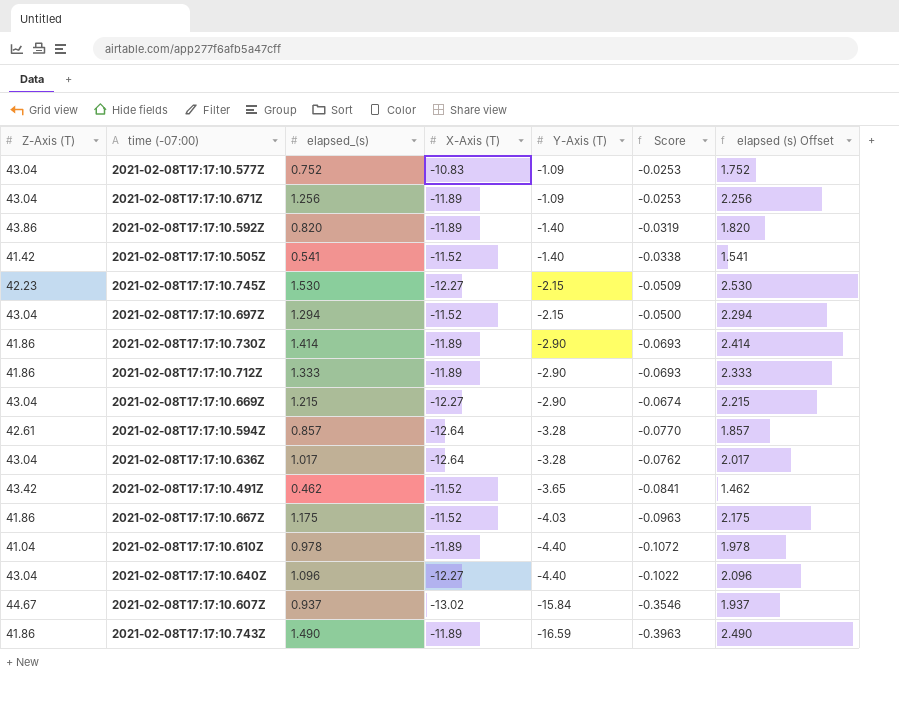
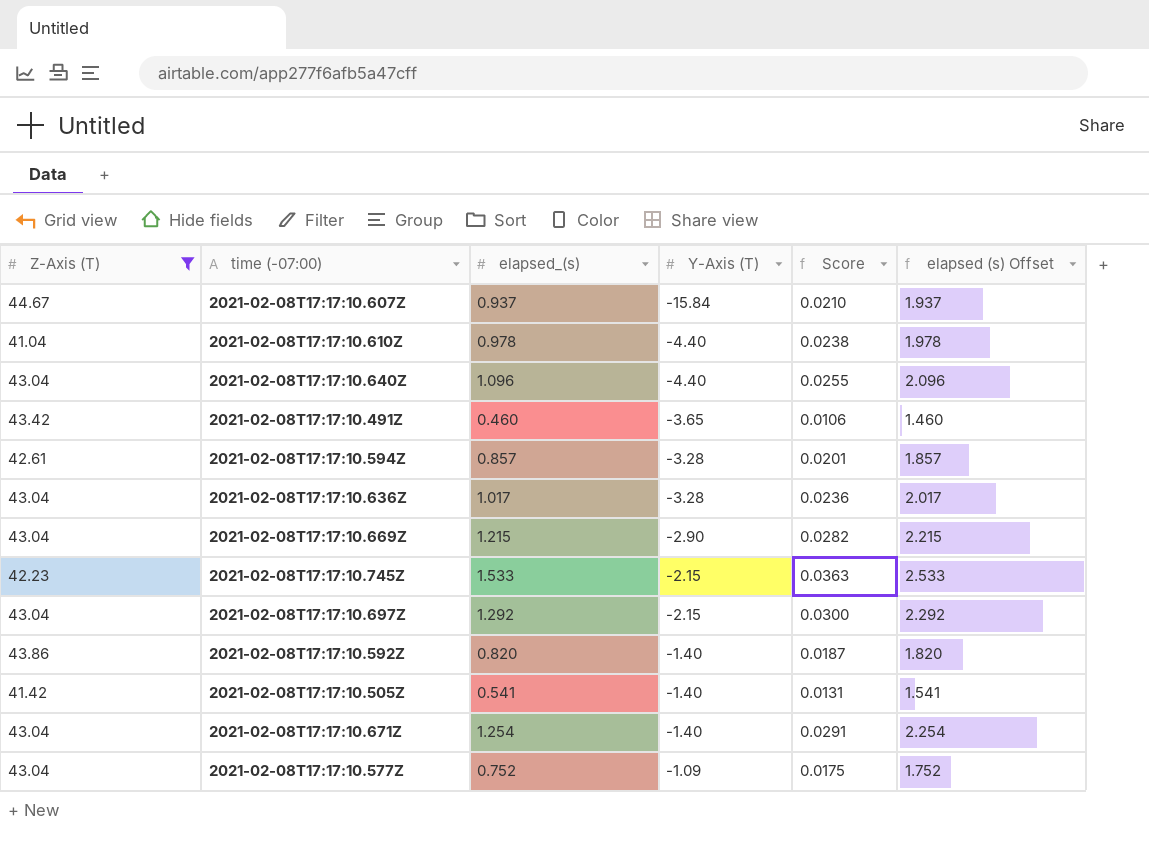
filter: none -> Z-Axis (T) != 41.86
row order: Y-Axis (T) descending -> Y-Axis (T) ascending
column X-Axis (T) | position: 4 -> none
column Score | formula: [Y-Axis (T)] / [Z-Axis (T)] -> [elapsed_(s)] / [Z-Axis (T)]
2021-02-08T17:17:10.491Z | elapsed_(s): 0.462 -> 0.460
2021-02-08T17:17:10.491Z | elapsed (s) Offset: 1.462 -> 1.460
2021-02-08T17:17:10.745Z | elapsed_(s): 1.530 -> 1.533
2021-02-08T17:17:10.745Z | elapsed (s) Offset: 2.530 -> 2.533
2021-02-08T17:17:10.697Z | elapsed_(s): 1.294 -> 1.292
2021-02-08T17:17:10.697Z | elapsed (s) Offset: 2.294 -> 2.292
2021-02-08T17:17:10.671Z | elapsed_(s): 1.256 -> 1.254
2021-02-08T17:17:10.671Z | Y-Axis (T): -1.09 -> -1.40
2021-02-08T17:17:10.671Z | elapsed (s) Offset: 2.256 -> 2.254

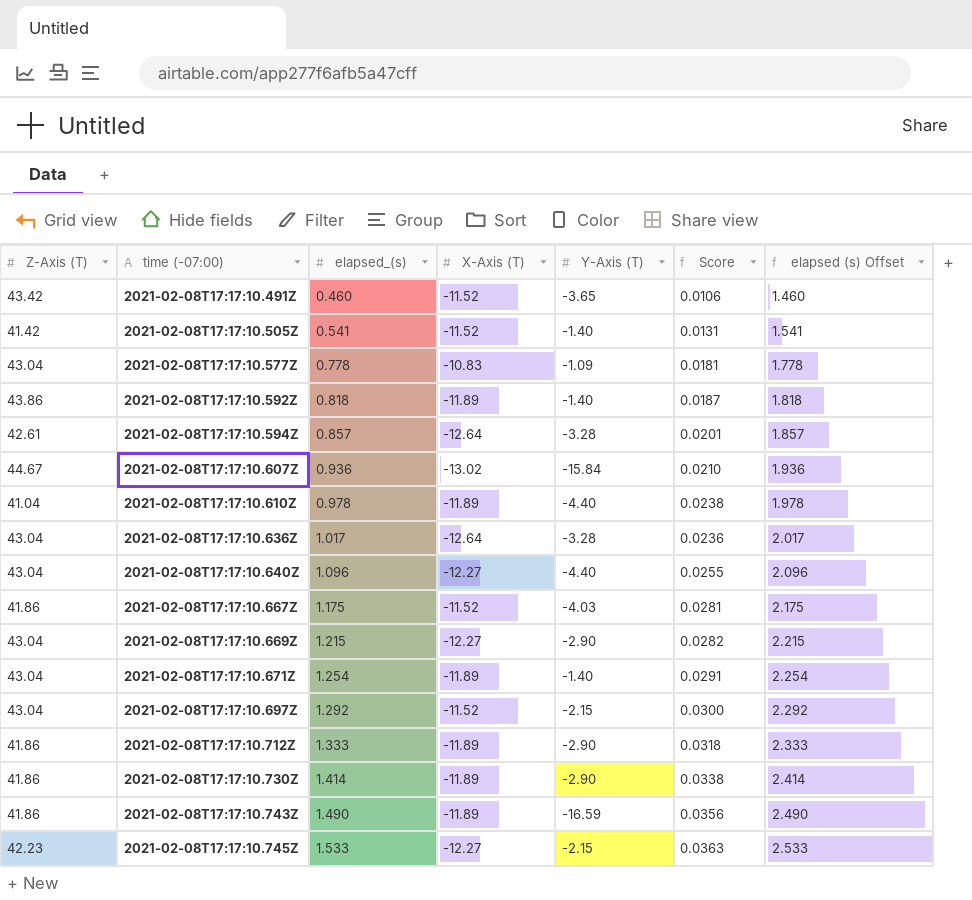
filter: Z-Axis (T) != 41.86 -> none
row order: Y-Axis (T) ascending -> time (-07:00) ascending
column X-Axis (T) | position: none -> 4
2021-02-08T17:17:10.577Z | elapsed_(s): 0.752 -> 0.778
2021-02-08T17:17:10.577Z | Score: 0.0175 -> 0.0181
2021-02-08T17:17:10.577Z | elapsed (s) Offset: 1.752 -> 1.778
2021-02-08T17:17:10.592Z | elapsed_(s): 0.820 -> 0.818
2021-02-08T17:17:10.592Z | elapsed (s) Offset: 1.820 -> 1.818
2021-02-08T17:17:10.607Z | elapsed_(s): 0.937 -> 0.936
2021-02-08T17:17:10.607Z | elapsed (s) Offset: 1.937 -> 1.936

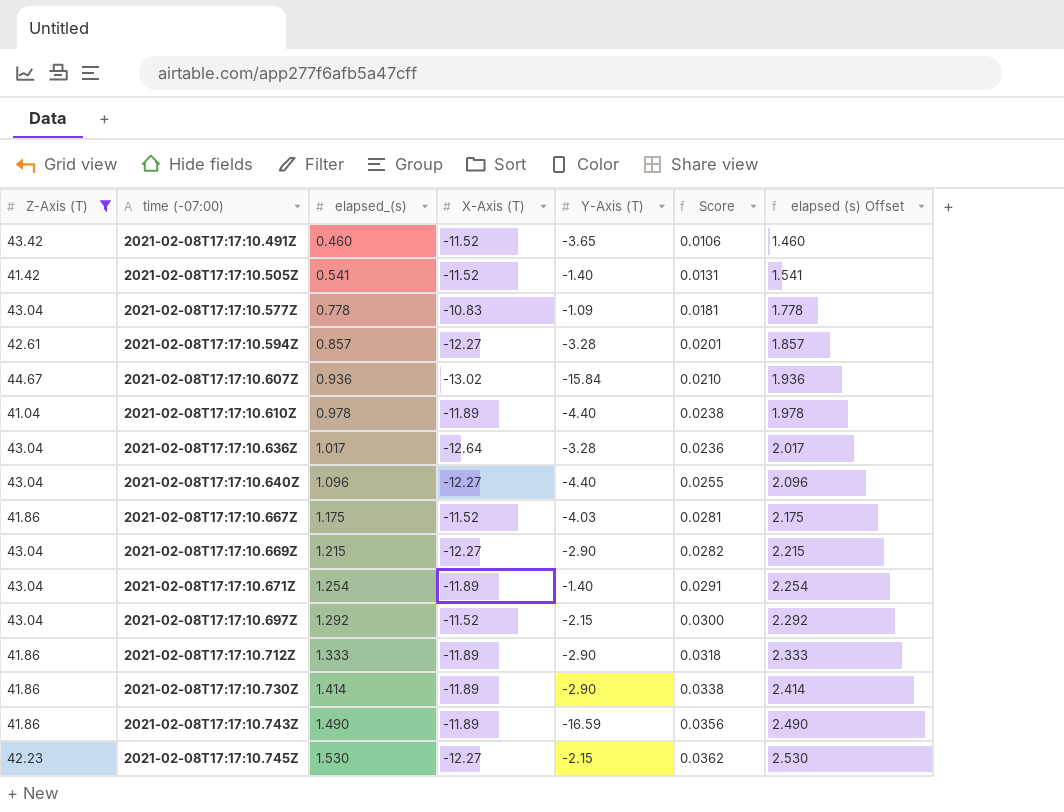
filter: none -> Z-Axis (T) != 43.86
2021-02-08T17:17:10.594Z | X-Axis (T): -12.64 -> -12.27
2021-02-08T17:17:10.745Z | elapsed_(s): 1.533 -> 1.530
2021-02-08T17:17:10.745Z | Score: 0.0363 -> 0.0362
2021-02-08T17:17:10.745Z | elapsed (s) Offset: 2.533 -> 2.530

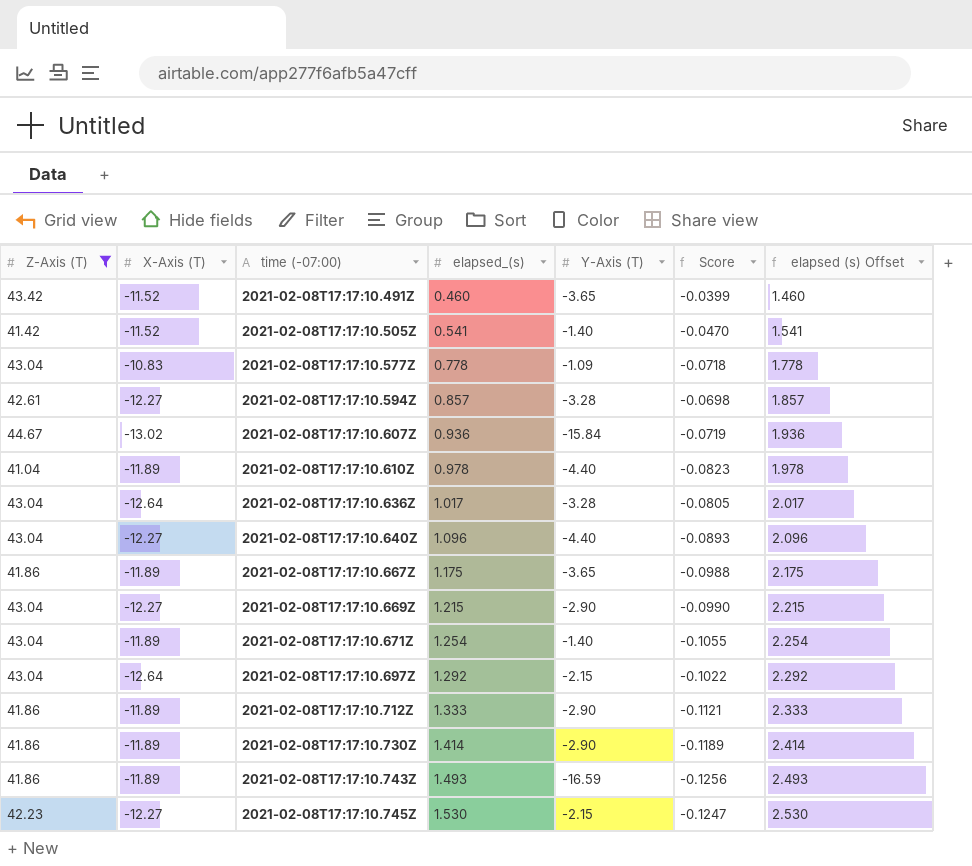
column X-Axis (T) | position: 4 -> 2
column Score | formula: [elapsed_(s)] / [Z-Axis (T)] -> [elapsed_(s)] / [X-Axis (T)]
2021-02-08T17:17:10.667Z | X-Axis (T): -11.52 -> -11.89
2021-02-08T17:17:10.667Z | Y-Axis (T): -4.03 -> -3.65
2021-02-08T17:17:10.697Z | X-Axis (T): -11.52 -> -12.64
2021-02-08T17:17:10.743Z | elapsed_(s): 1.490 -> 1.493
2021-02-08T17:17:10.743Z | elapsed (s) Offset: 2.490 -> 2.493

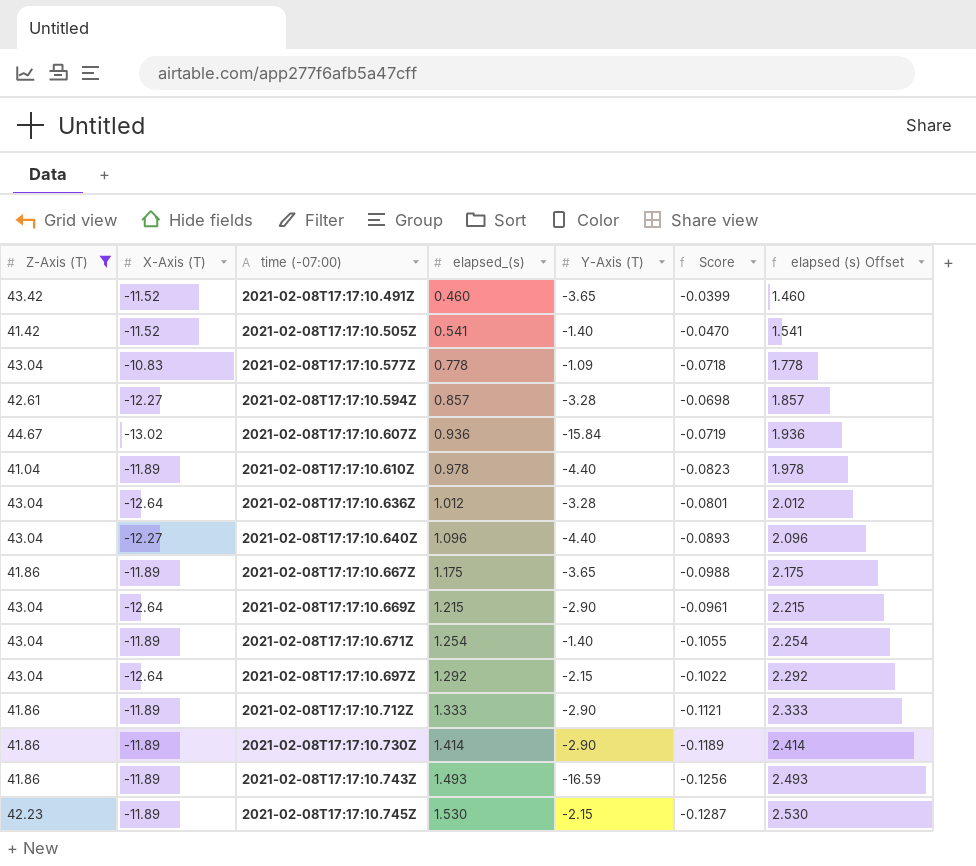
2021-02-08T17:17:10.636Z | elapsed_(s): 1.017 -> 1.012
2021-02-08T17:17:10.636Z | Score: -0.0805 -> -0.0801
2021-02-08T17:17:10.636Z | elapsed (s) Offset: 2.017 -> 2.012
2021-02-08T17:17:10.669Z | X-Axis (T): -12.27 -> -12.64
2021-02-08T17:17:10.669Z | Score: -0.0990 -> -0.0961
2021-02-08T17:17:10.745Z | X-Axis (T): -12.27 -> -11.89
2021-02-08T17:17:10.745Z | Score: -0.1247 -> -0.1287

